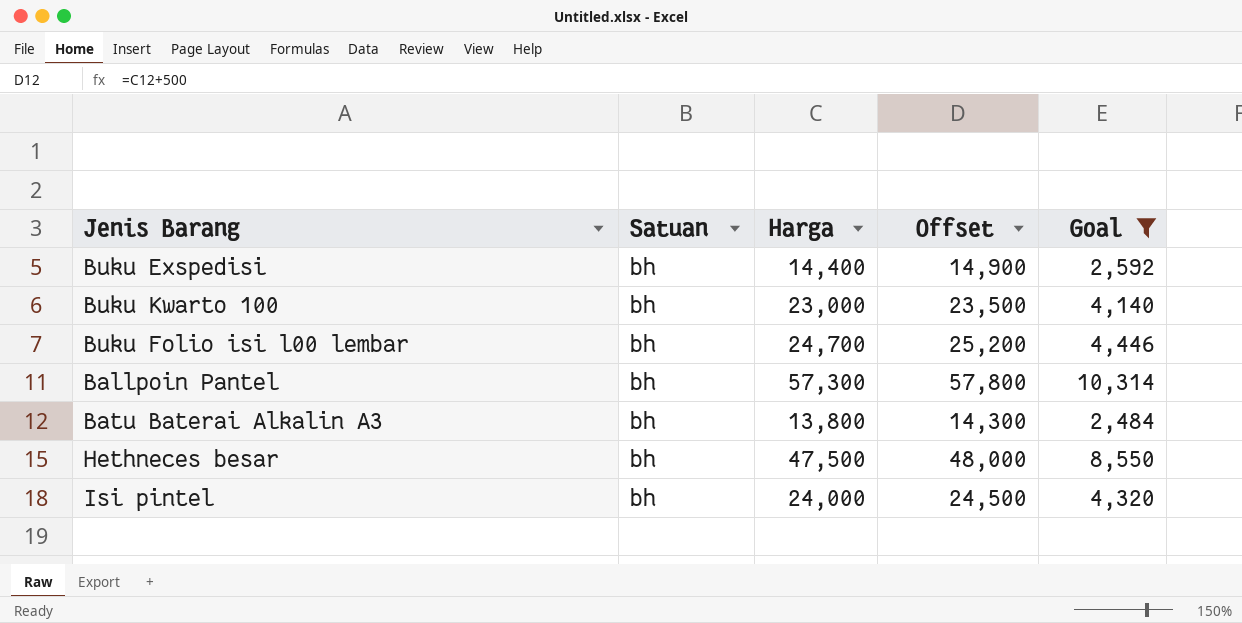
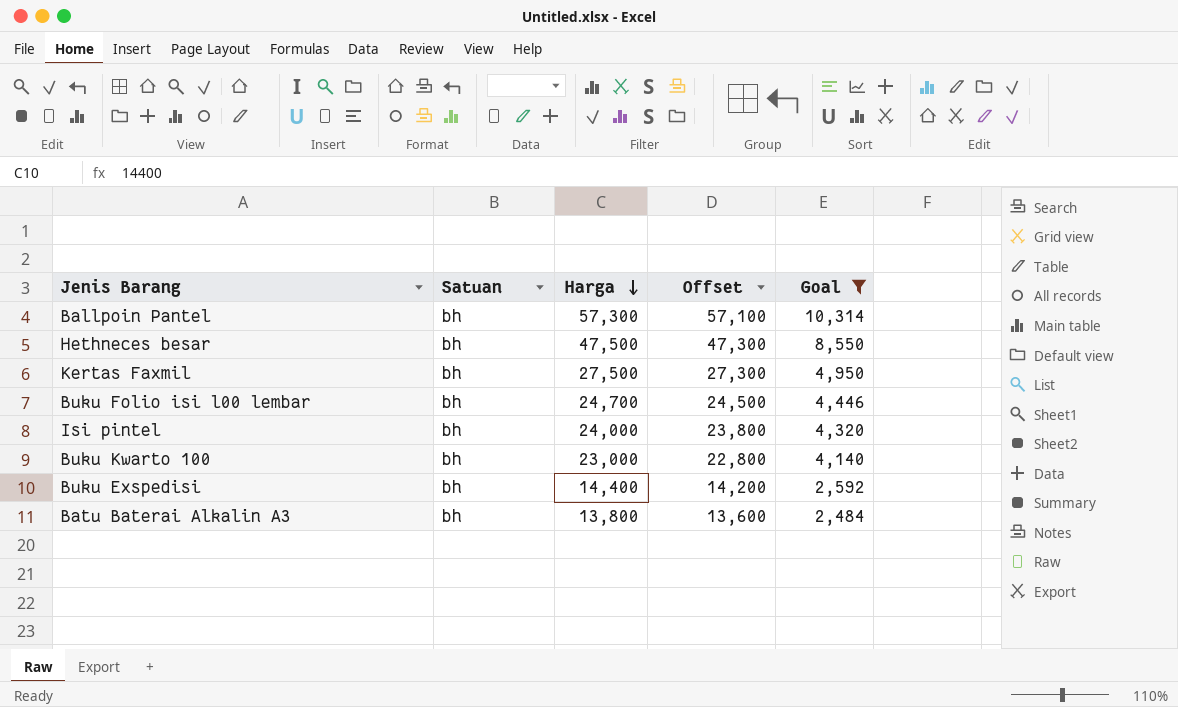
row order: none -> Harga descending
column Offset | formula: [Harga] + 500 -> [Harga] - 200
row Kertas Faxmil: none -> bh | 27,500 | 27,300 | 4,950

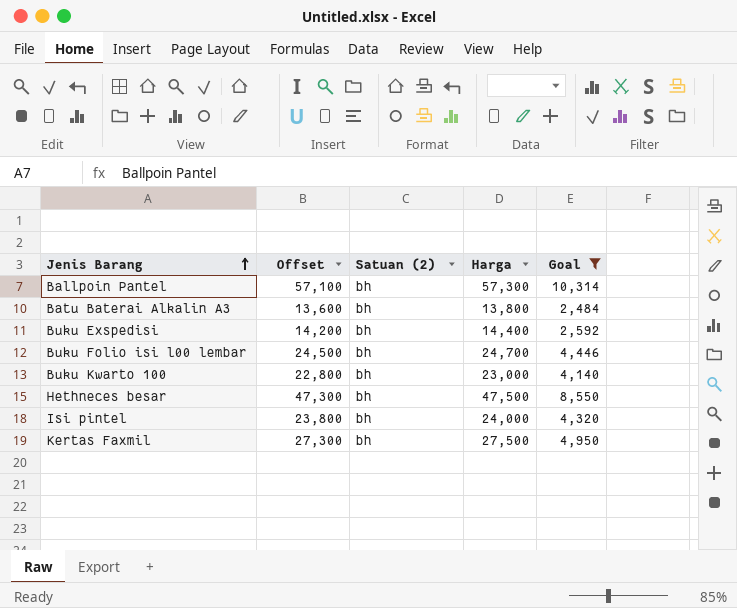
row order: Harga descending -> Jenis Barang ascending
column Offset | position: 4 -> 2
column name: Satuan -> Satuan (2)

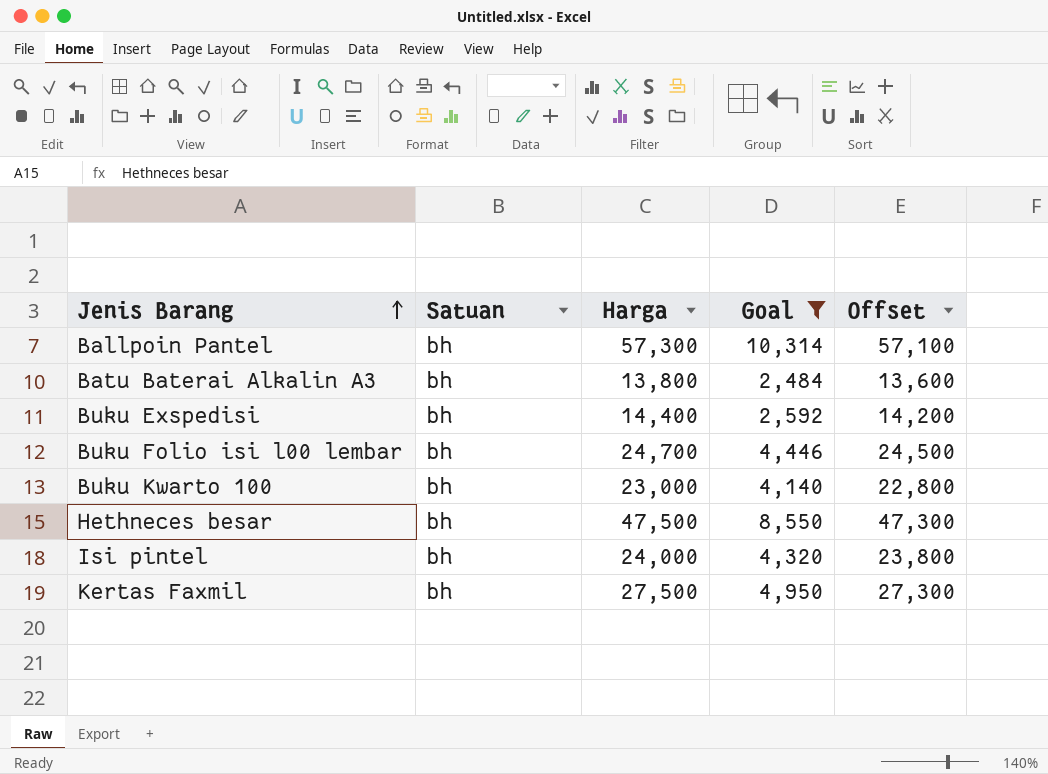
column name: Satuan (2) -> Satuan
column Offset | position: 2 -> 5

